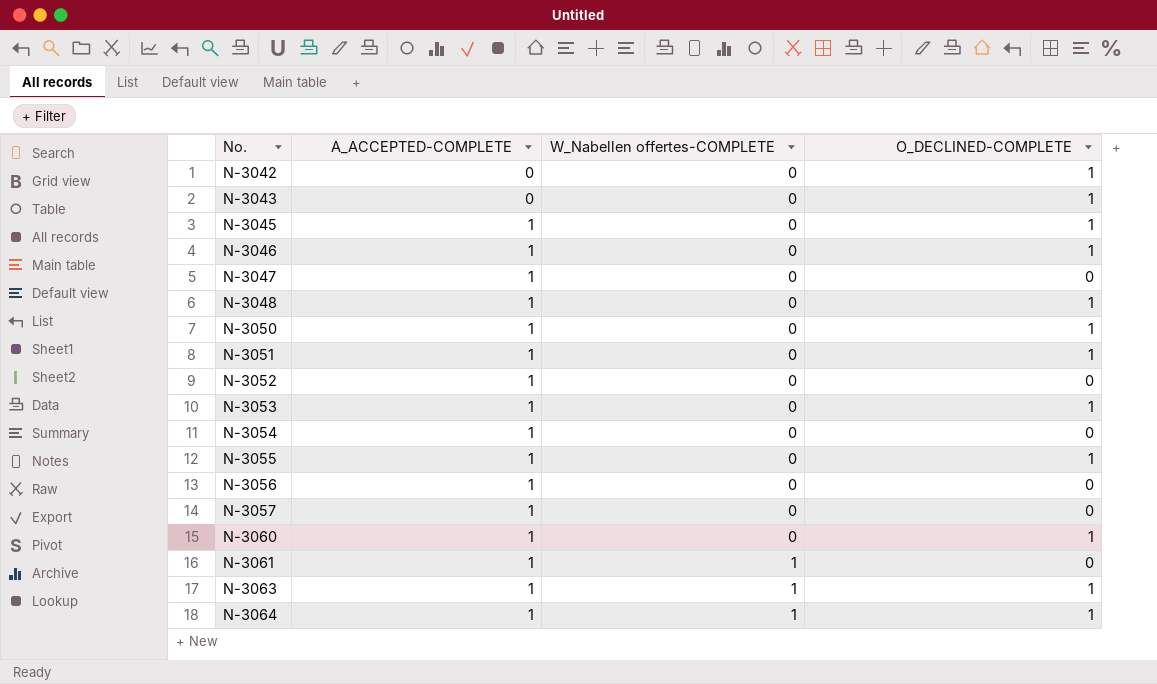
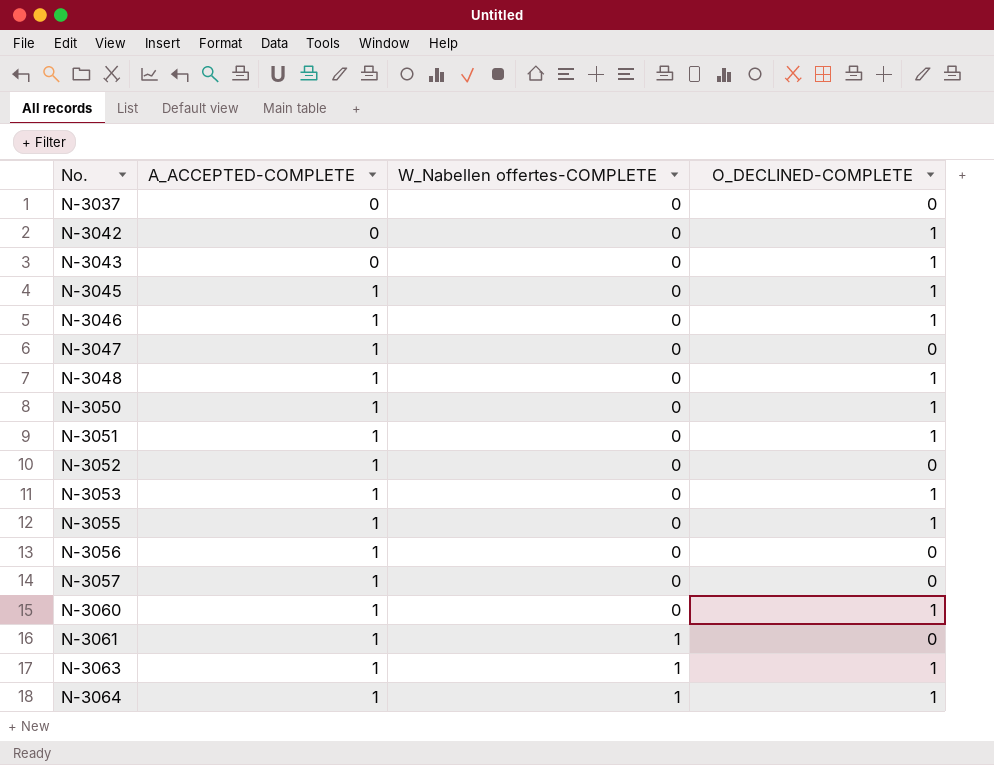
row N-3054: 1 | 0 | 0 -> none
row N-3037: none -> 0 | 0 | 0

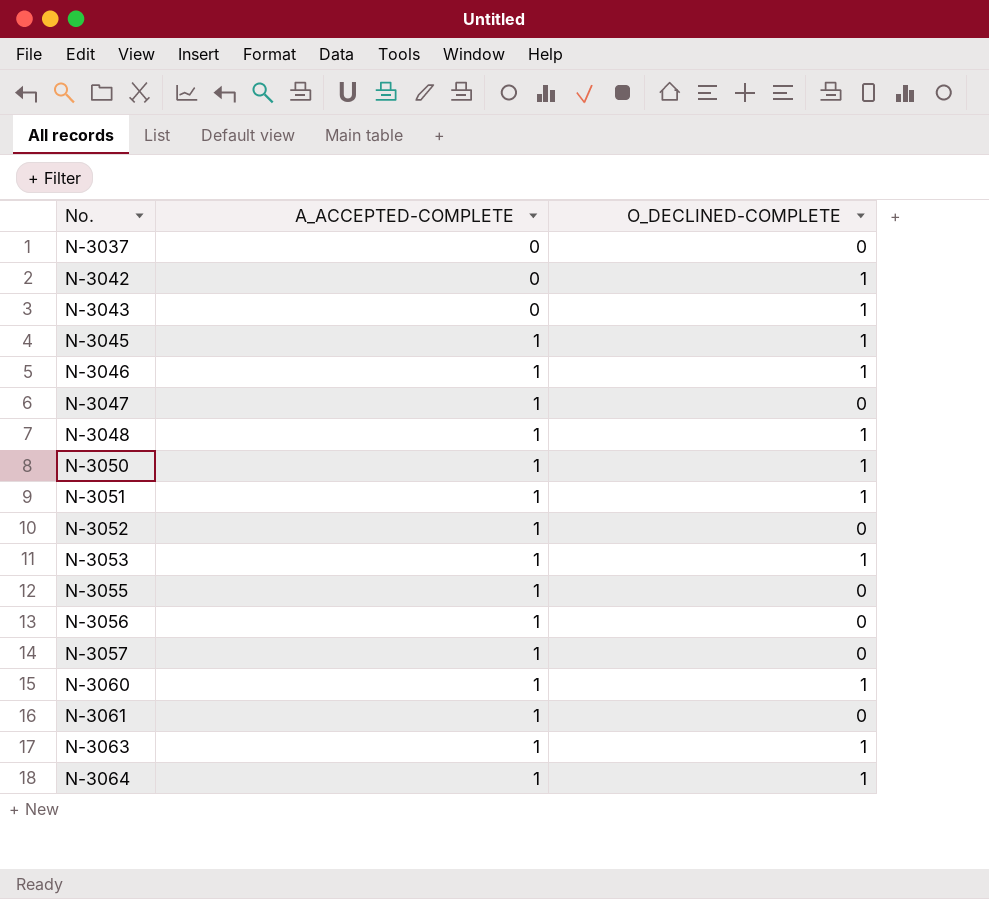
column W_Nabellen offertes-COMPLETE | position: 3 -> none
N-3055 | O_DECLINED-COMPLETE: 1 -> 0

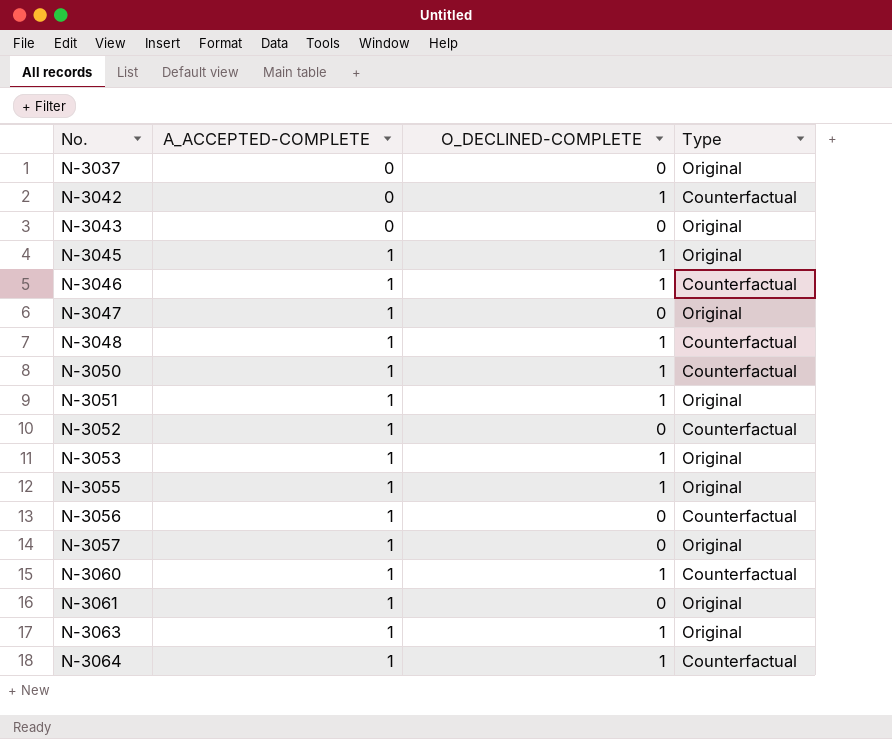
column Type | position: none -> 4
N-3043 | O_DECLINED-COMPLETE: 1 -> 0
N-3055 | O_DECLINED-COMPLETE: 0 -> 1

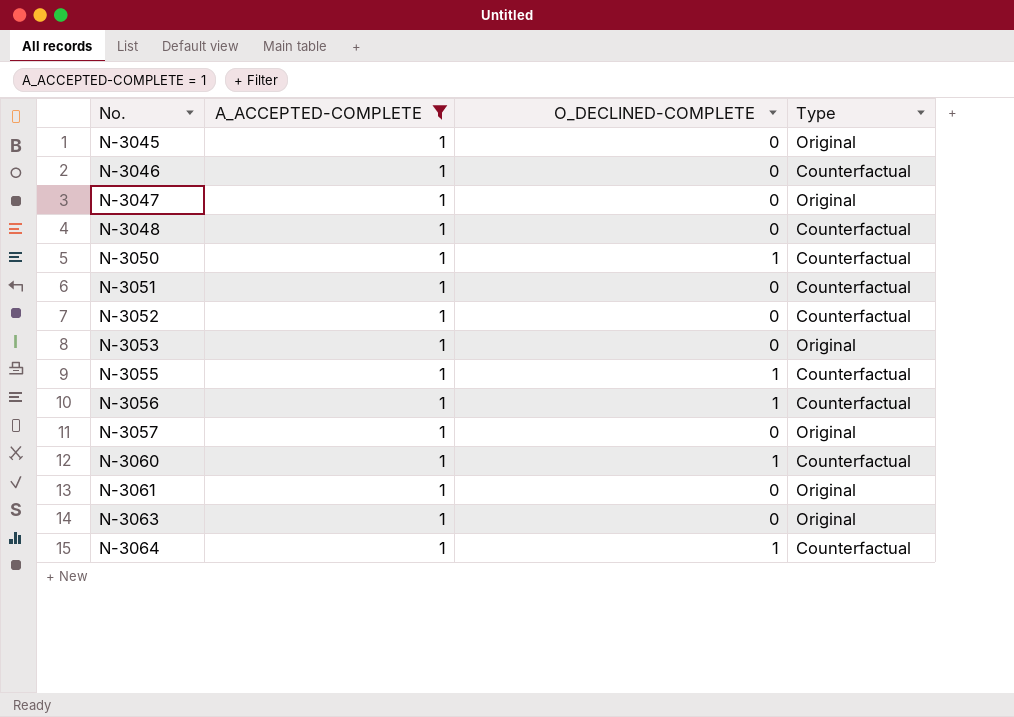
filter: none -> A_ACCEPTED-COMPLETE = 1
N-3045 | O_DECLINED-COMPLETE: 1 -> 0
N-3046 | O_DECLINED-COMPLETE: 1 -> 0
N-3048 | O_DECLINED-COMPLETE: 1 -> 0
N-3051 | O_DECLINED-COMPLETE: 1 -> 0
N-3051 | Type: Original -> Counterfactual
N-3053 | O_DECLINED-COMPLETE: 1 -> 0
N-3055 | Type: Original -> Counterfactual
N-3056 | O_DECLINED-COMPLETE: 0 -> 1
N-3063 | O_DECLINED-COMPLETE: 1 -> 0

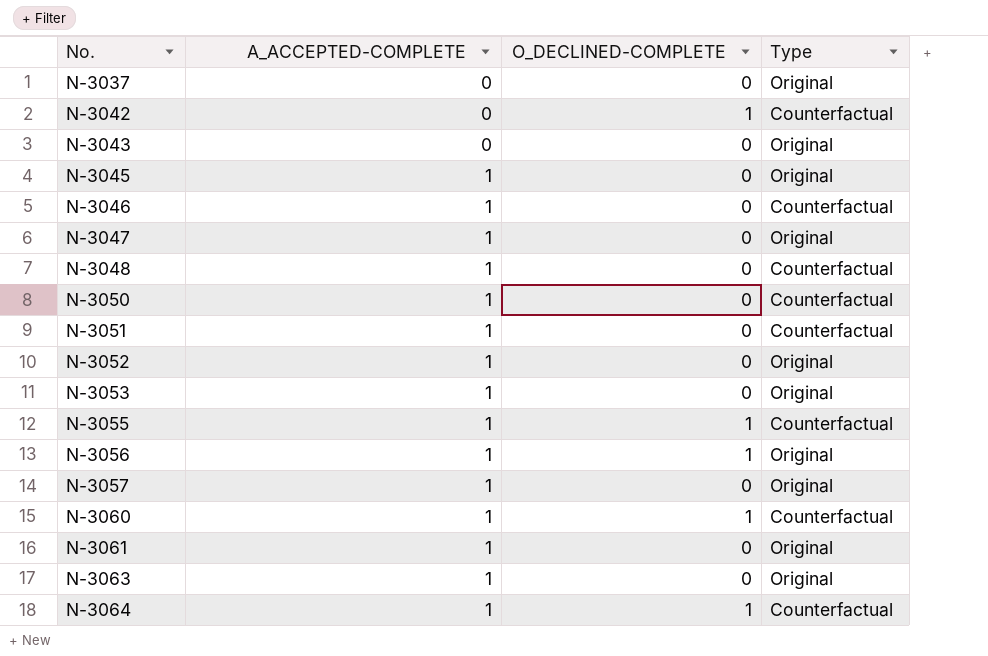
filter: A_ACCEPTED-COMPLETE = 1 -> none
N-3050 | O_DECLINED-COMPLETE: 1 -> 0
N-3052 | Type: Counterfactual -> Original
N-3056 | Type: Counterfactual -> Original

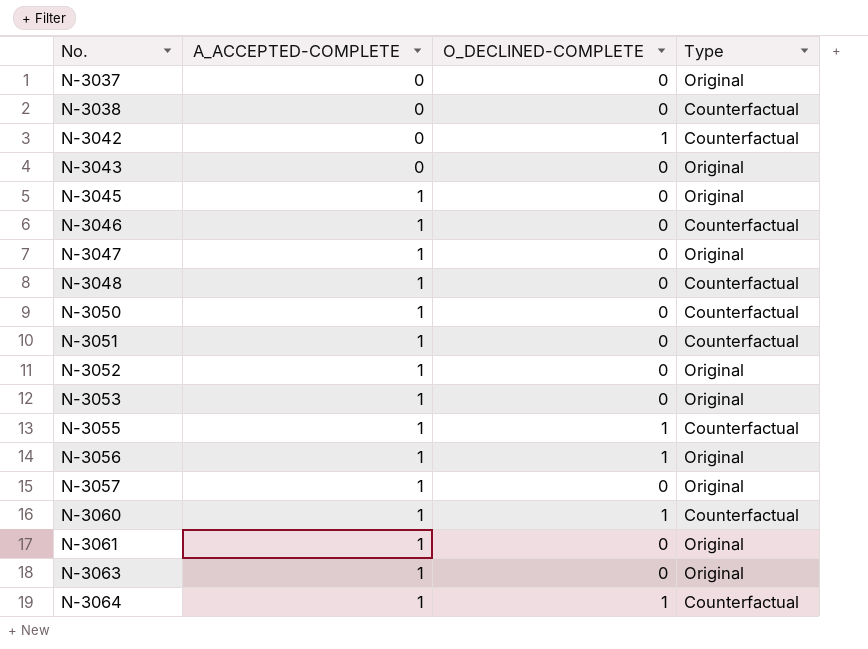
row N-3038: none -> 0 | 0 | Counterfactual

